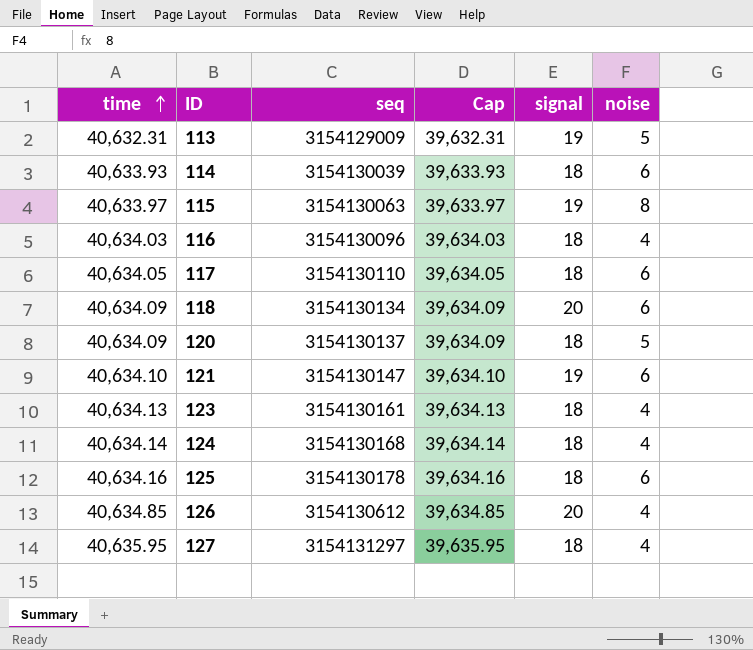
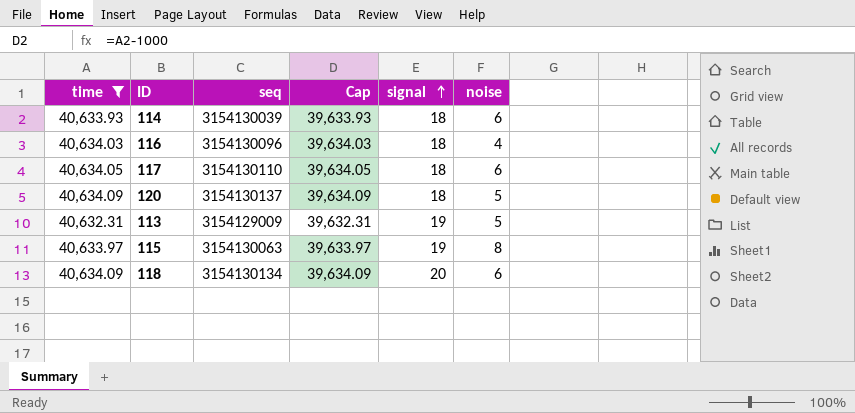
filter: none -> time <= 40,634.09
row order: time ascending -> signal ascending

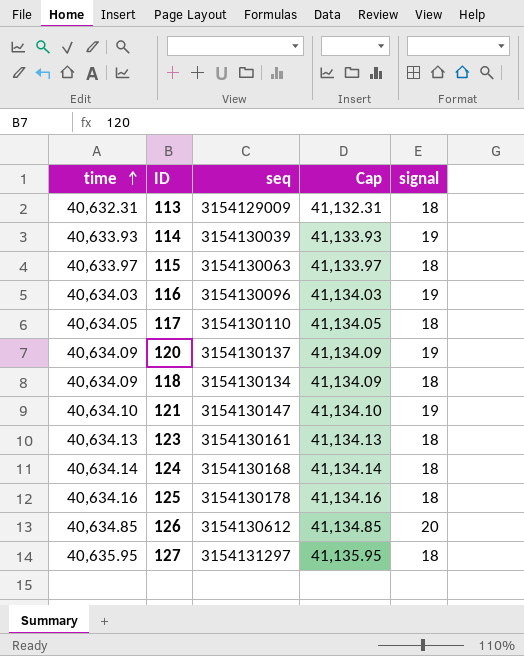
filter: time <= 40,634.09 -> none
row order: signal ascending -> time ascending
column noise | position: 6 -> none
column Cap | formula: [time] - 1000 -> [time] + 500
113 | signal: 19 -> 18
114 | signal: 18 -> 19
115 | signal: 19 -> 18
116 | signal: 18 -> 19
120 | signal: 18 -> 19
118 | signal: 20 -> 18

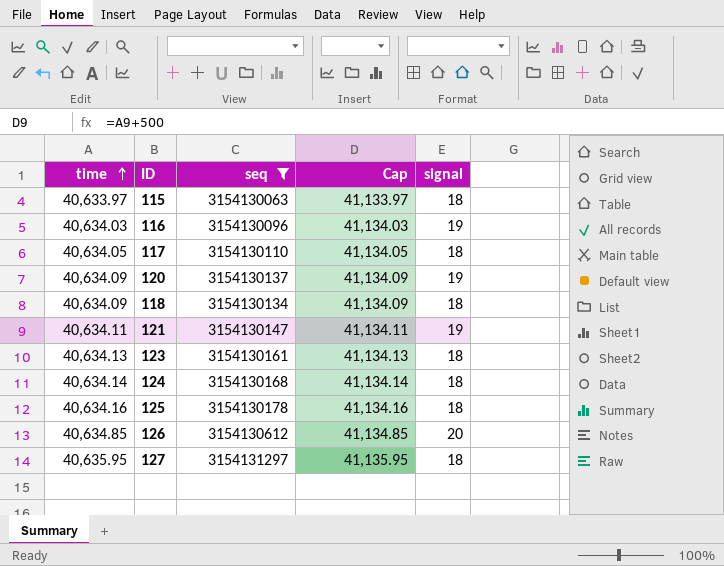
filter: none -> seq >= 3154130063
121 | time: 40,634.10 -> 40,634.11
121 | Cap: 41,134.10 -> 41,134.11

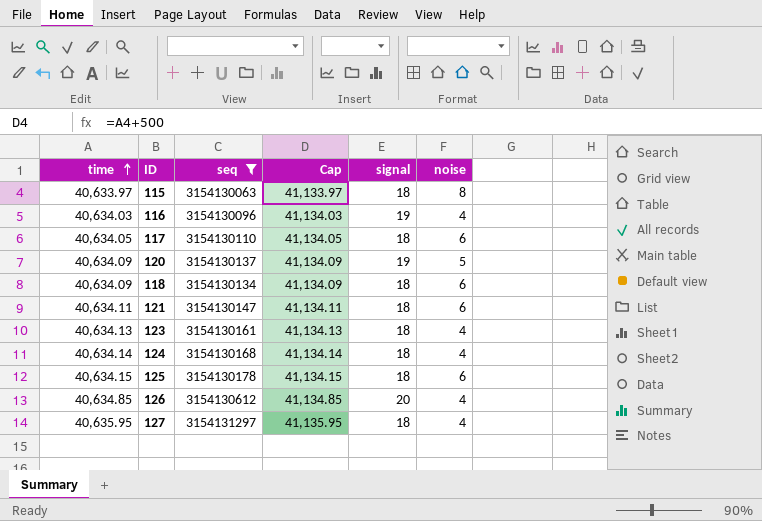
column noise | position: none -> 6
121 | signal: 19 -> 18
125 | time: 40,634.16 -> 40,634.15
125 | Cap: 41,134.16 -> 41,134.15

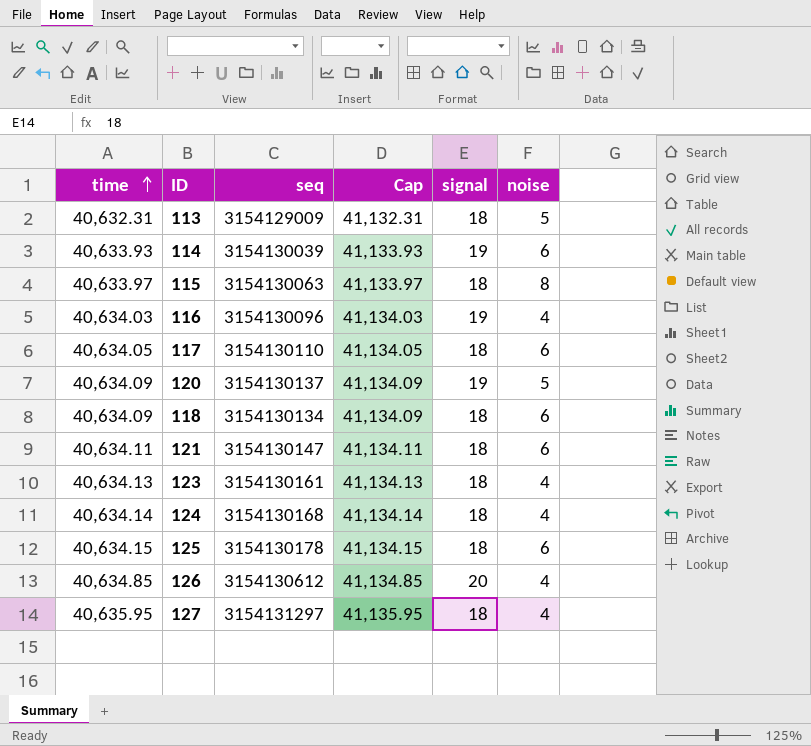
filter: seq >= 3154130063 -> none

